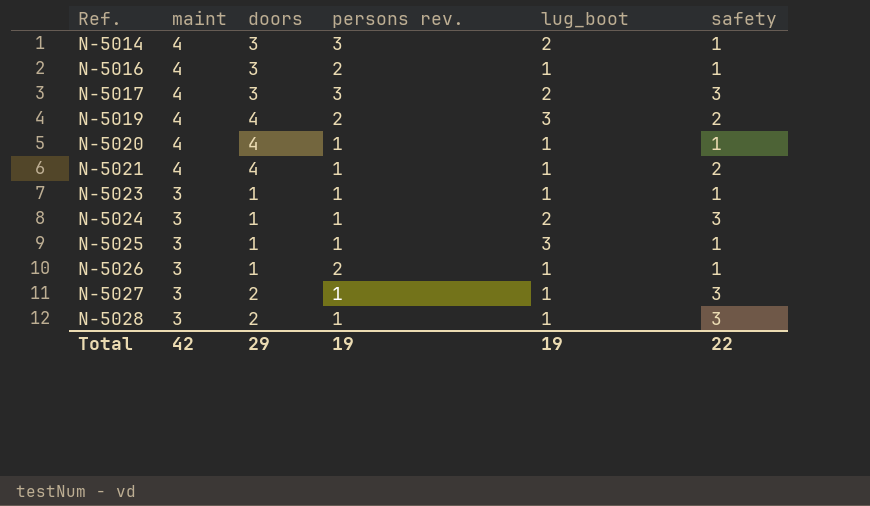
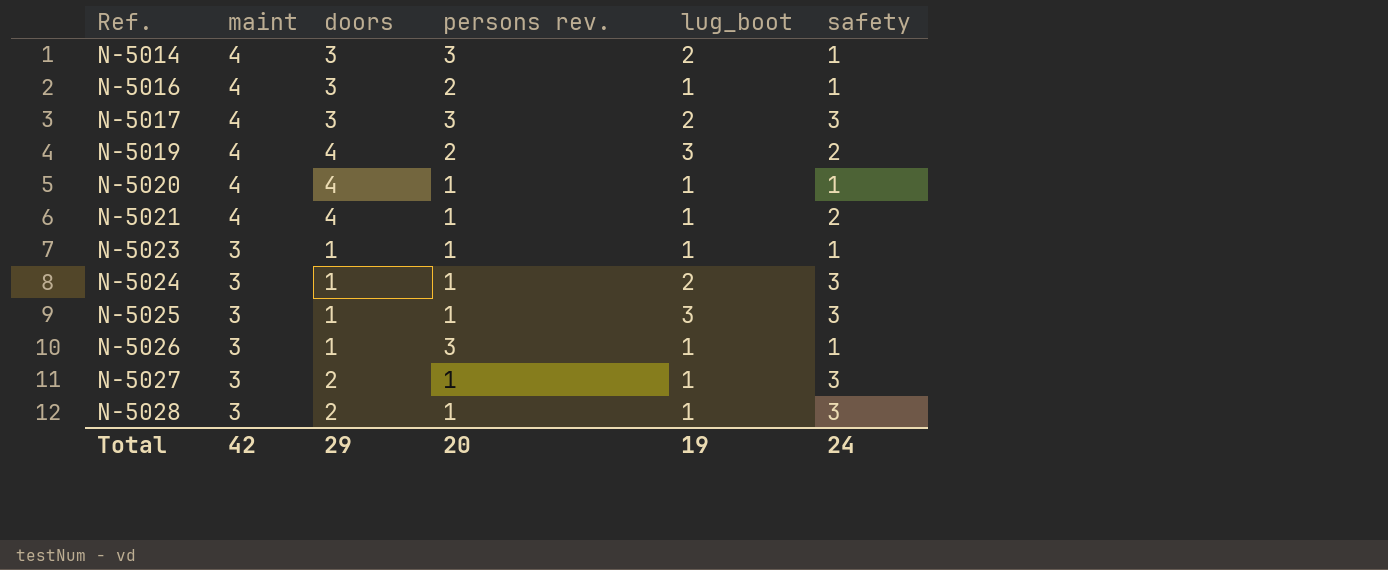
N-5025 | safety: 1 -> 3
N-5026 | persons rev.: 2 -> 3
Total | persons rev.: 19 -> 20
Total | safety: 22 -> 24

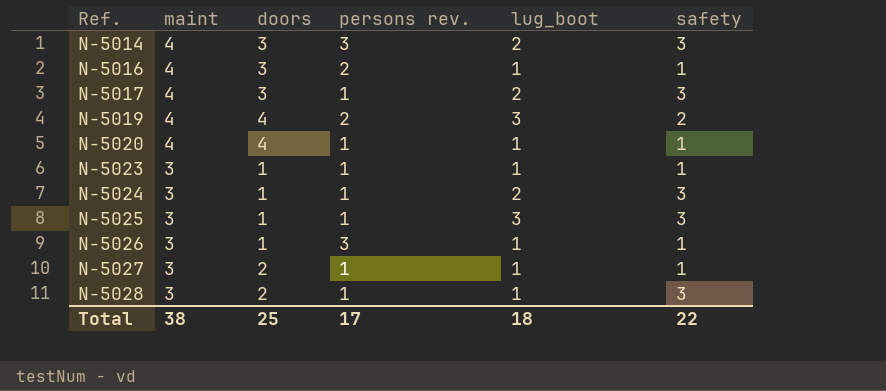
row N-5021: 4 | 4 | 1 | 1 | 2 -> none
N-5014 | safety: 1 -> 3
N-5017 | persons rev.: 3 -> 1
N-5027 | safety: 3 -> 1
Total | maint: 42 -> 38
Total | doors: 29 -> 25
Total | persons rev.: 20 -> 17
Total | lug_boot: 19 -> 18
Total | safety: 24 -> 22

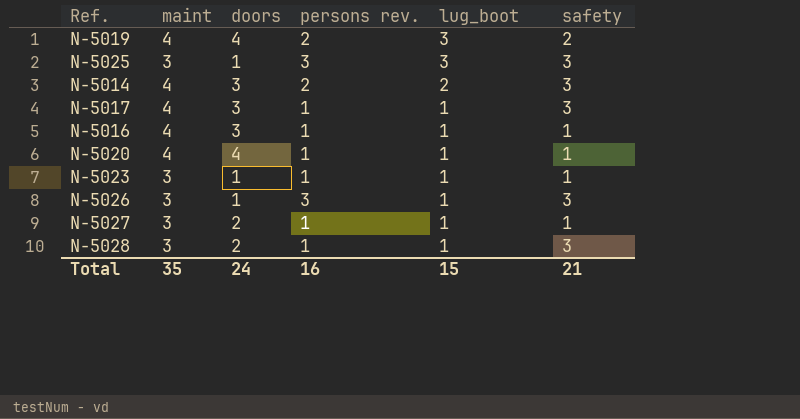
row order: Ref. ascending -> lug_boot descending
row N-5024: 3 | 1 | 1 | 2 | 3 -> none
N-5025 | persons rev.: 1 -> 3
N-5014 | persons rev.: 3 -> 2
N-5017 | lug_boot: 2 -> 1
N-5016 | persons rev.: 2 -> 1
N-5026 | safety: 1 -> 3
Total | maint: 38 -> 35
Total | doors: 25 -> 24
Total | persons rev.: 17 -> 16
Total | lug_boot: 18 -> 15
Total | safety: 22 -> 21

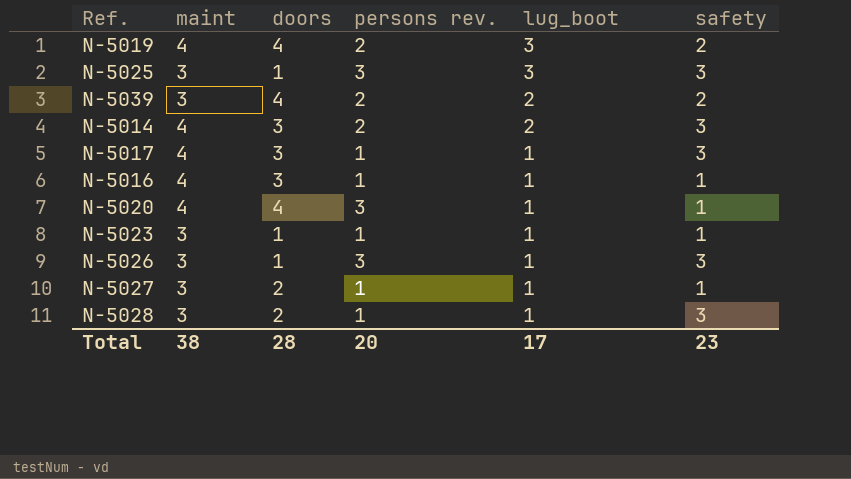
row N-5039: none -> 3 | 4 | 2 | 2 | 2
N-5020 | persons rev.: 1 -> 3
Total | maint: 35 -> 38
Total | doors: 24 -> 28
Total | persons rev.: 16 -> 20
Total | lug_boot: 15 -> 17
Total | safety: 21 -> 23

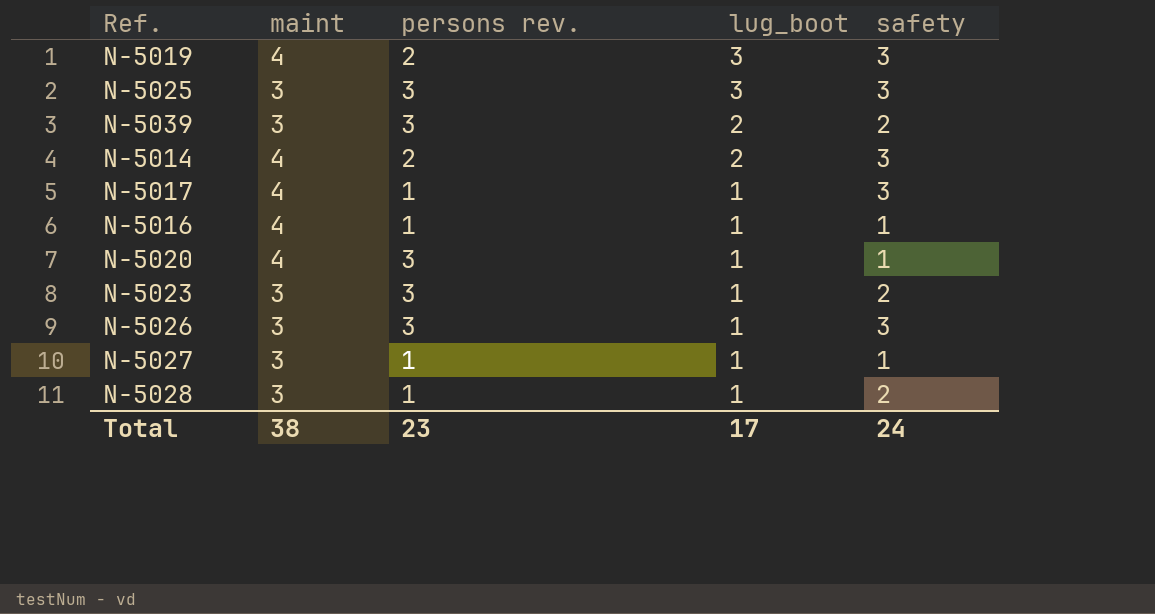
column doors | position: 3 -> none
N-5019 | safety: 2 -> 3
N-5039 | persons rev.: 2 -> 3
N-5023 | persons rev.: 1 -> 3
N-5023 | safety: 1 -> 2
N-5028 | safety: 3 -> 2
Total | persons rev.: 20 -> 23
Total | safety: 23 -> 24

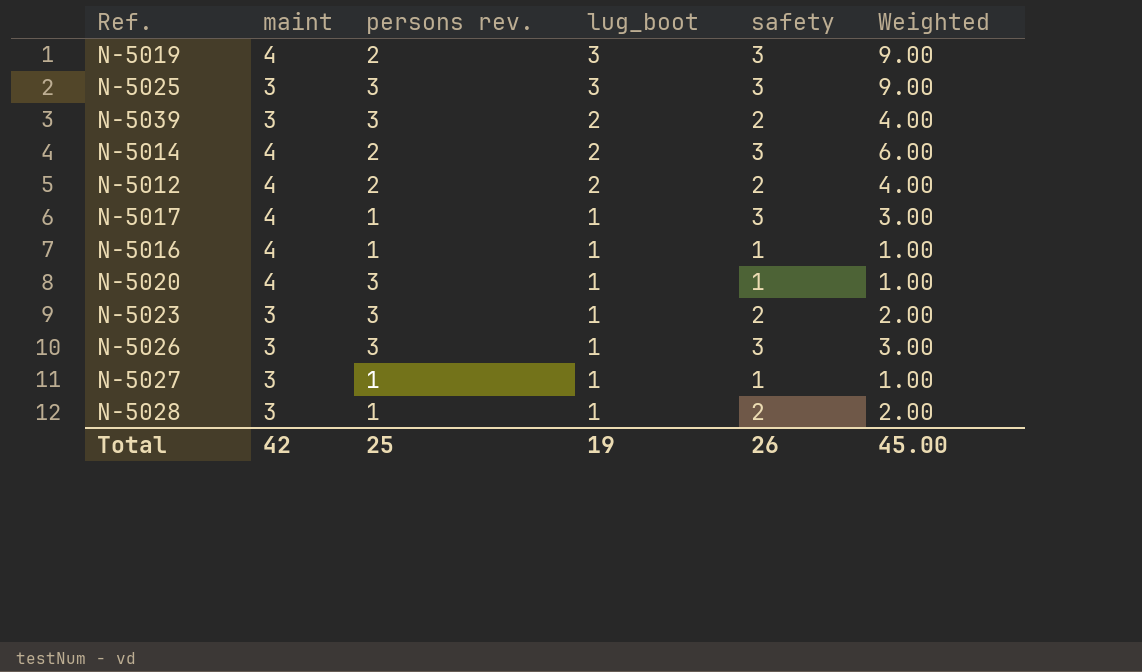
column Weighted | formula: none -> [lug_boot] * [safety]
row N-5012: none -> 4 | 2 | 2 | 2 | 4.00
Total | maint: 38 -> 42
Total | persons rev.: 23 -> 25
Total | lug_boot: 17 -> 19
Total | safety: 24 -> 26

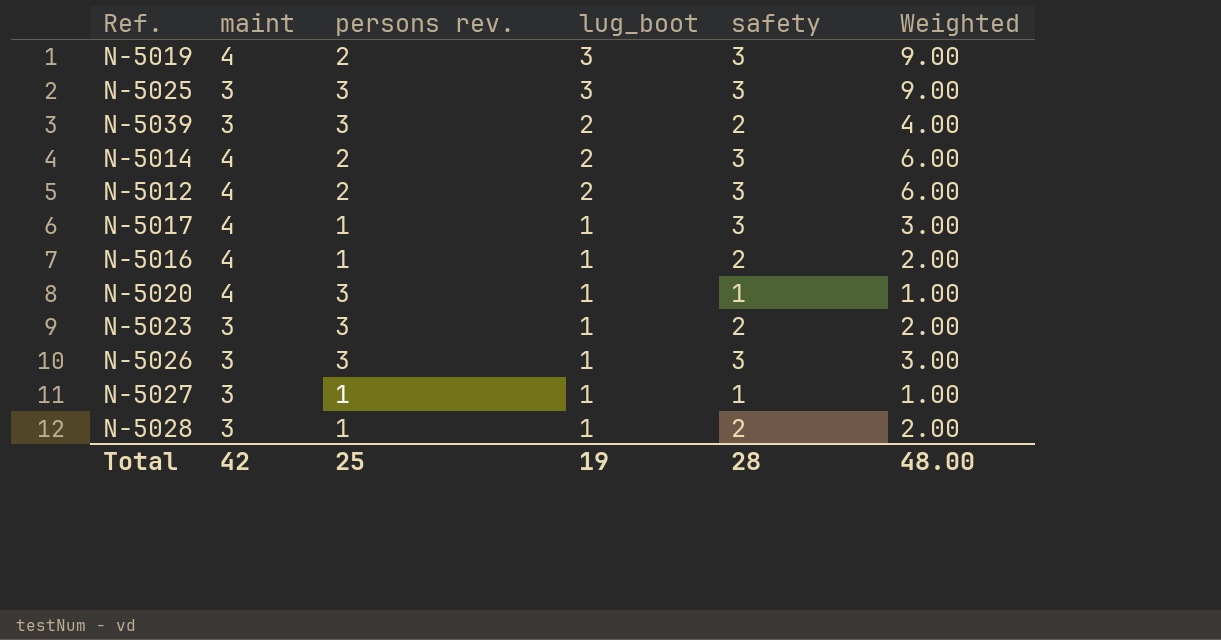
N-5012 | safety: 2 -> 3
N-5012 | Weighted: 4.00 -> 6.00
N-5016 | safety: 1 -> 2
N-5016 | Weighted: 1.00 -> 2.00
Total | safety: 26 -> 28
Total | Weighted: 45.00 -> 48.00

